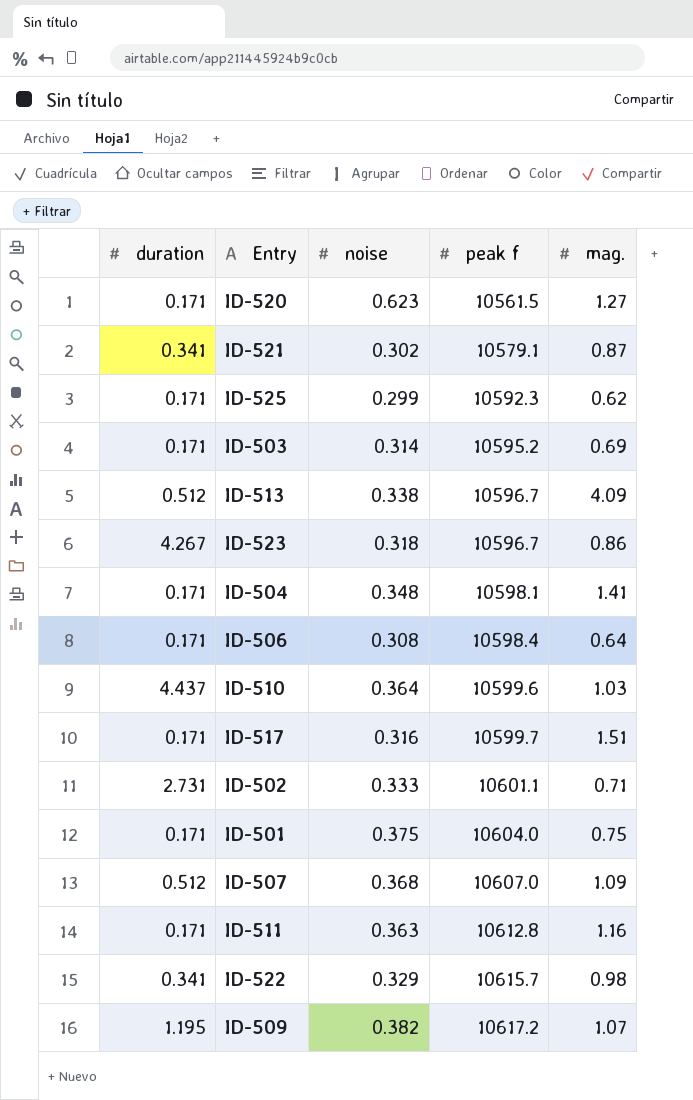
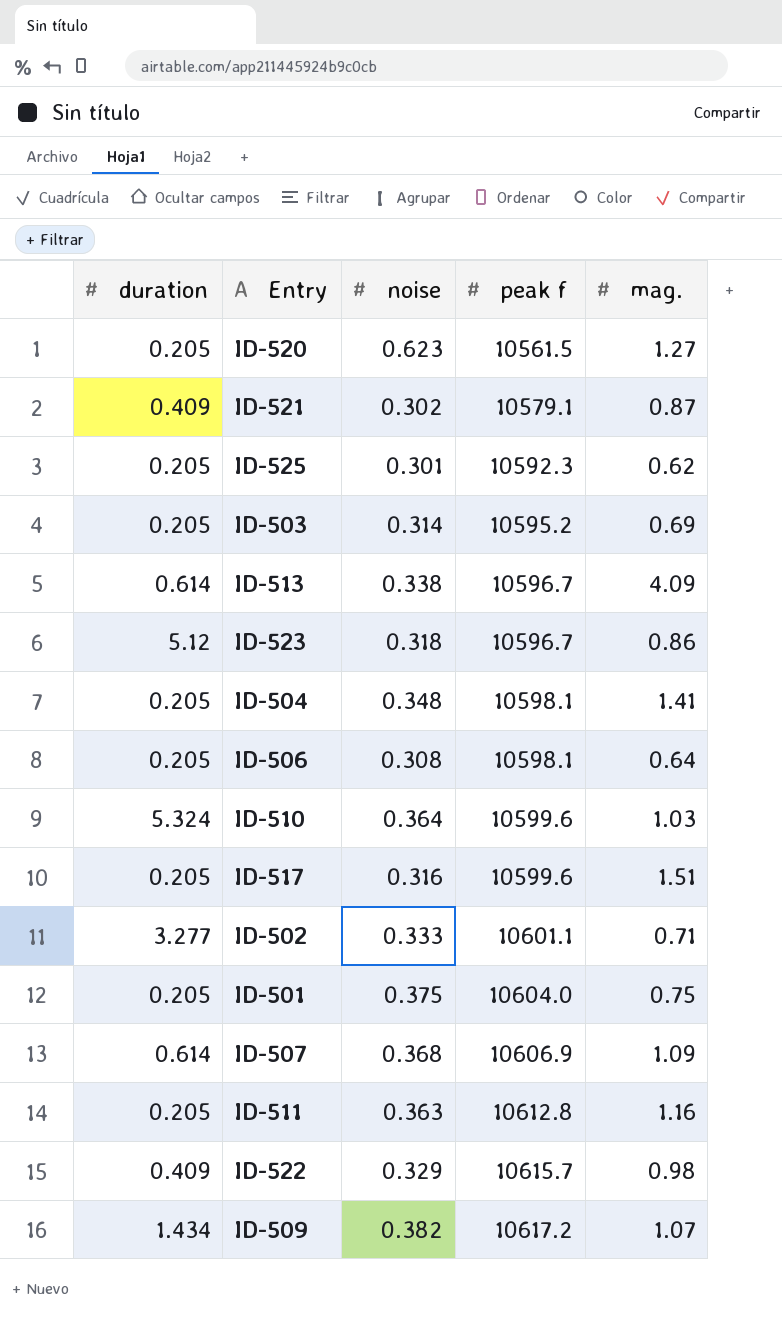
ID-520 | duration: 0.171 -> 0.205
ID-521 | duration: 0.341 -> 0.409
ID-525 | duration: 0.171 -> 0.205
ID-525 | noise: 0.299 -> 0.301
ID-503 | duration: 0.171 -> 0.205
ID-513 | duration: 0.512 -> 0.614
ID-523 | duration: 4.267 -> 5.12
ID-504 | duration: 0.171 -> 0.205
ID-506 | duration: 0.171 -> 0.205
ID-506 | peak f: 10598.4 -> 10598.1
ID-510 | duration: 4.437 -> 5.324
ID-517 | duration: 0.171 -> 0.205
ID-517 | peak f: 10599.7 -> 10599.6
ID-502 | duration: 2.731 -> 3.277
ID-501 | duration: 0.171 -> 0.205
ID-507 | duration: 0.512 -> 0.614
ID-507 | peak f: 10607.0 -> 10606.9
ID-511 | duration: 0.171 -> 0.205
ID-522 | duration: 0.341 -> 0.409
ID-509 | duration: 1.195 -> 1.434

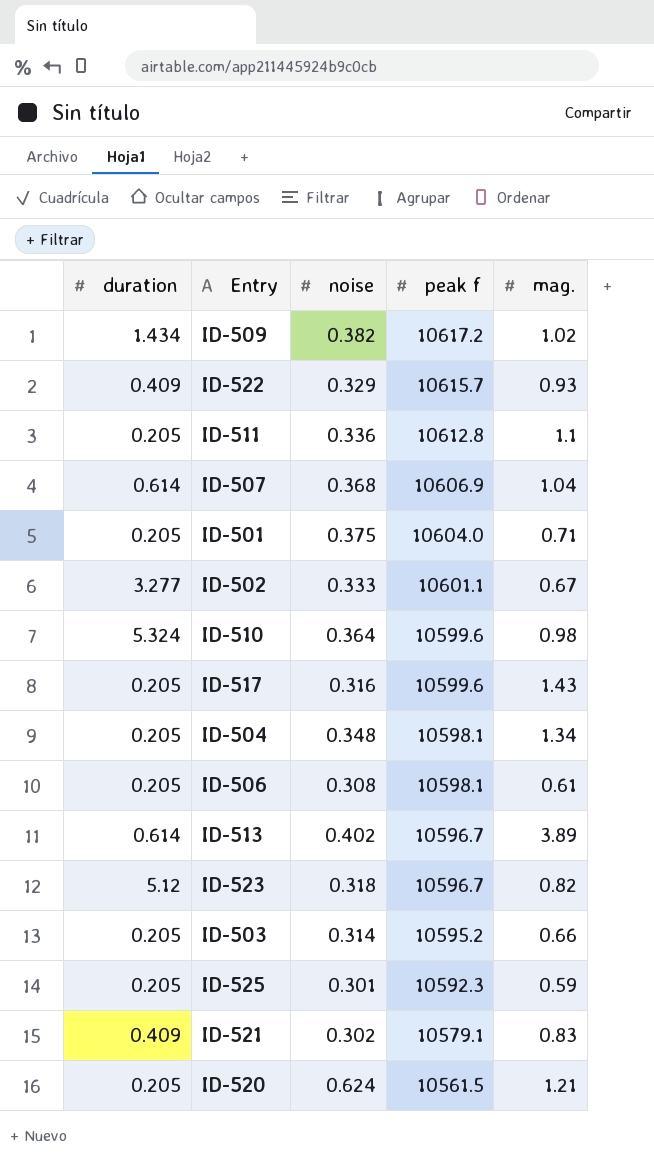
row order: peak f ascending -> peak f descending
ID-509 | mag.: 1.07 -> 1.02
ID-522 | mag.: 0.98 -> 0.93
ID-511 | noise: 0.363 -> 0.336
ID-511 | mag.: 1.16 -> 1.1
ID-507 | mag.: 1.09 -> 1.04
ID-501 | mag.: 0.75 -> 0.71
ID-502 | mag.: 0.71 -> 0.67
ID-510 | mag.: 1.03 -> 0.98
ID-517 | mag.: 1.51 -> 1.43
ID-504 | mag.: 1.41 -> 1.34
ID-506 | mag.: 0.64 -> 0.61
ID-513 | noise: 0.338 -> 0.402
ID-513 | mag.: 4.09 -> 3.89
ID-523 | mag.: 0.86 -> 0.82
ID-503 | mag.: 0.69 -> 0.66
ID-525 | mag.: 0.62 -> 0.59
ID-521 | mag.: 0.87 -> 0.83
ID-520 | noise: 0.623 -> 0.624
ID-520 | mag.: 1.27 -> 1.21

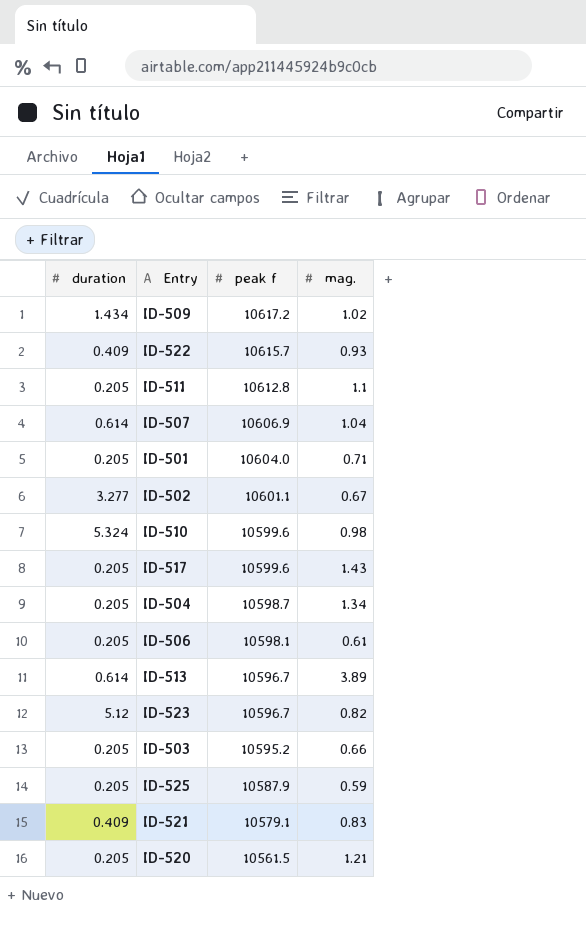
column noise | position: 3 -> none
ID-504 | peak f: 10598.1 -> 10598.7
ID-525 | peak f: 10592.3 -> 10587.9

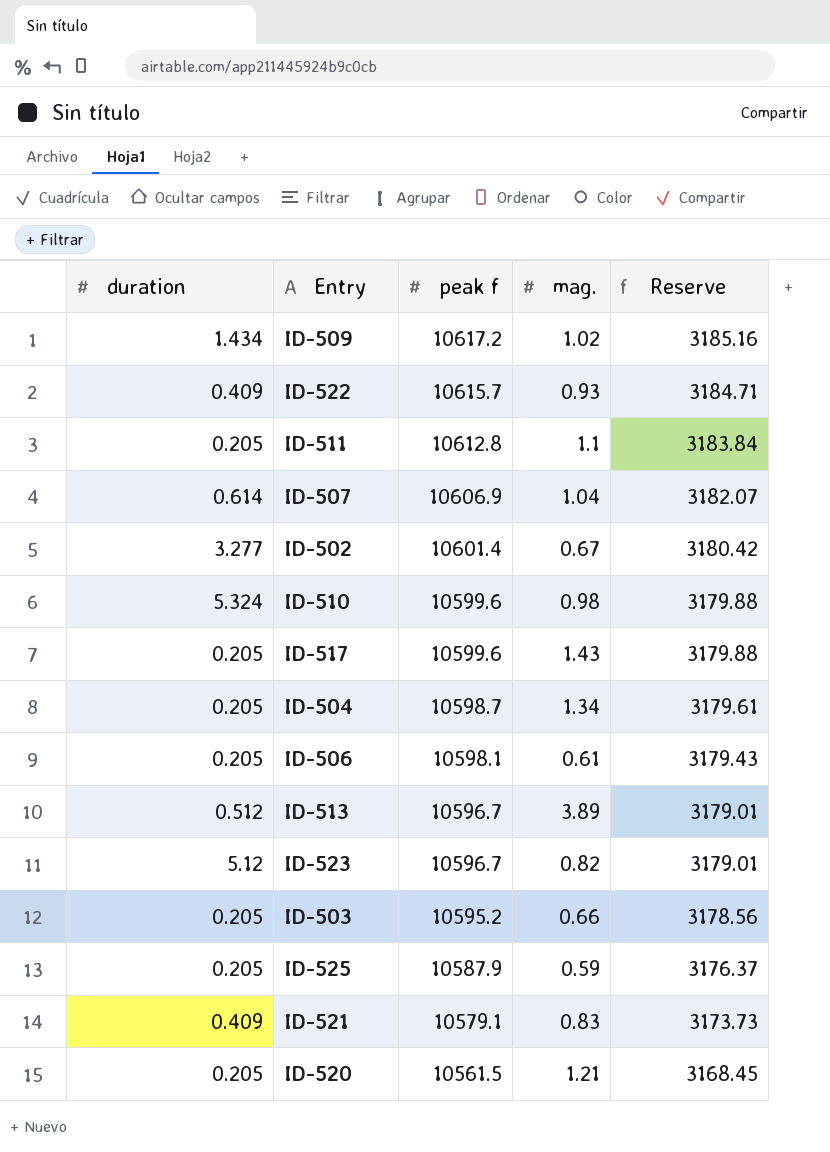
column Reserve | formula: none -> [peak f] * 0.3
row ID-501: 0.205 | 10604.0 | 0.71 -> none
ID-502 | peak f: 10601.1 -> 10601.4
ID-513 | duration: 0.614 -> 0.512

